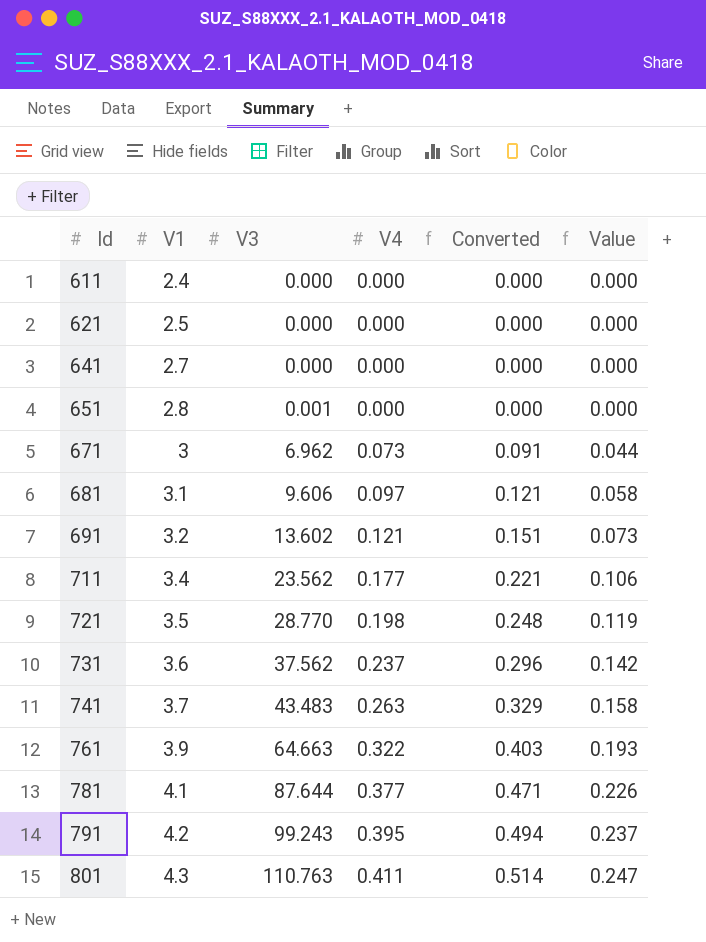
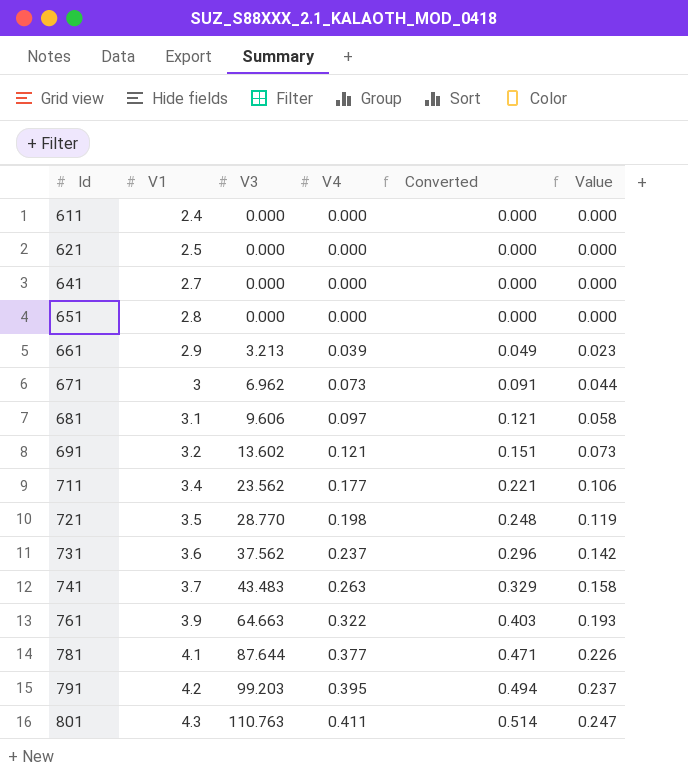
651 | V3: 0.001 -> 0.000
row 661: none -> 2.9 | 3.213 | 0.039 | 0.049 | 0.023
791 | V3: 99.243 -> 99.203

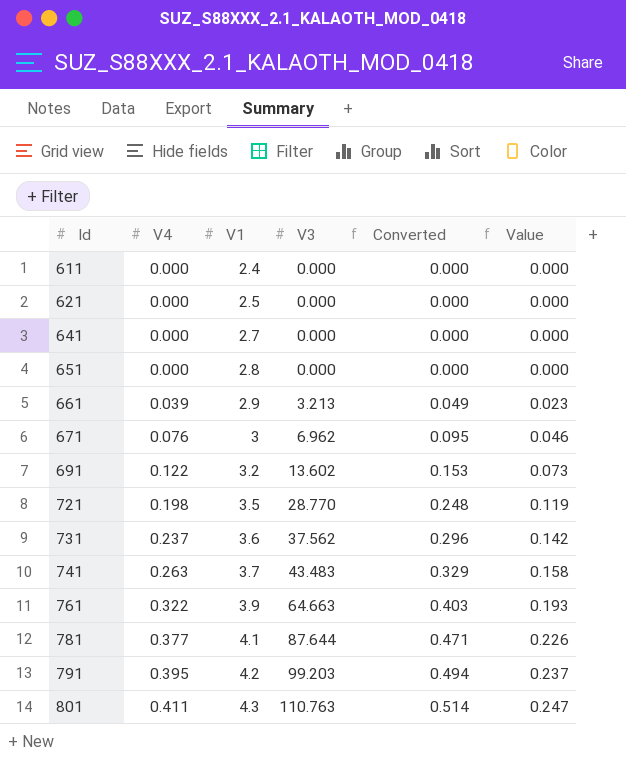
column V4 | position: 4 -> 2
row 681: 3.1 | 9.606 | 0.097 | 0.121 | 0.058 -> none
row 711: 3.4 | 23.562 | 0.177 | 0.221 | 0.106 -> none
671 | V4: 0.073 -> 0.076
671 | Converted: 0.091 -> 0.095
671 | Value: 0.044 -> 0.046
691 | V4: 0.121 -> 0.122
691 | Converted: 0.151 -> 0.153

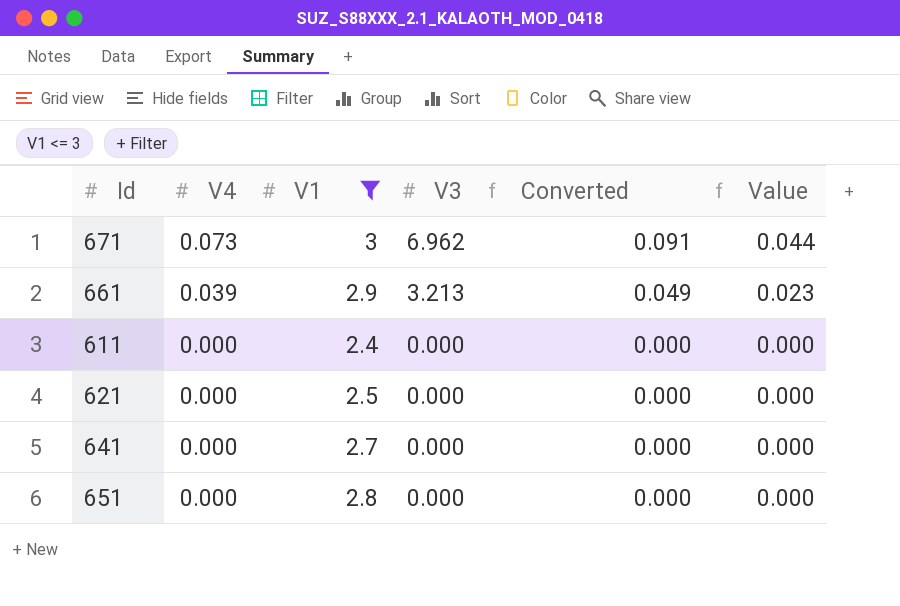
filter: none -> V1 <= 3
row order: Id ascending -> V4 descending
671 | V4: 0.076 -> 0.073
671 | Converted: 0.095 -> 0.091
671 | Value: 0.046 -> 0.044

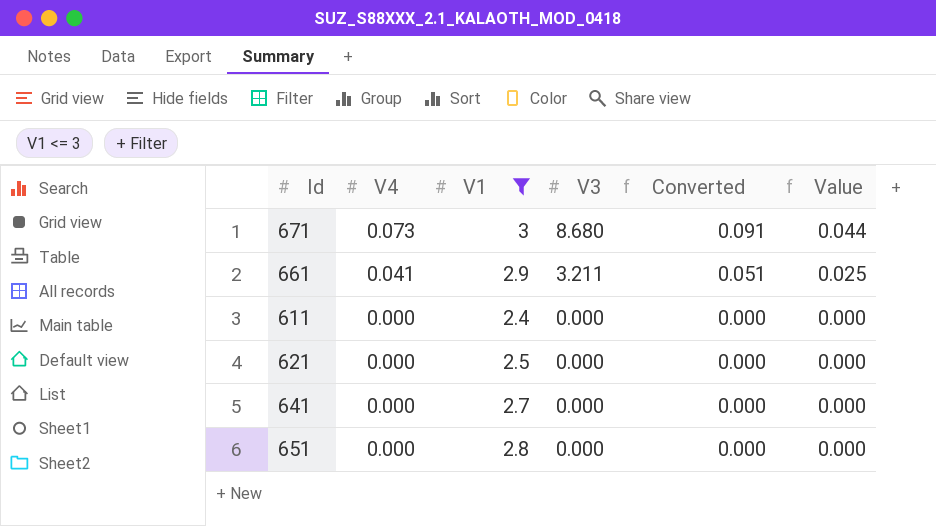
671 | V3: 6.962 -> 8.680
661 | V4: 0.039 -> 0.041
661 | V3: 3.213 -> 3.211
661 | Converted: 0.049 -> 0.051
661 | Value: 0.023 -> 0.025

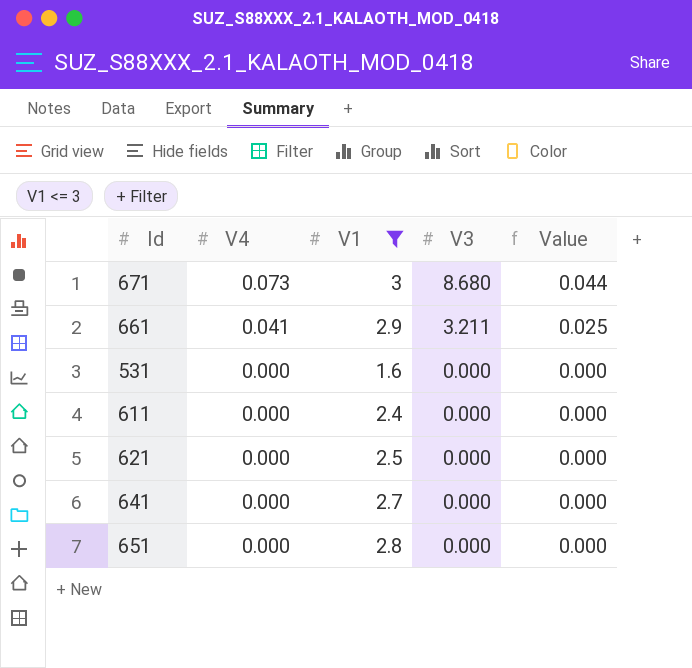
column Converted | formula: [V4] * 1.25 -> none
row 531: none -> 0.000 | 1.6 | 0.000 | 0.000

